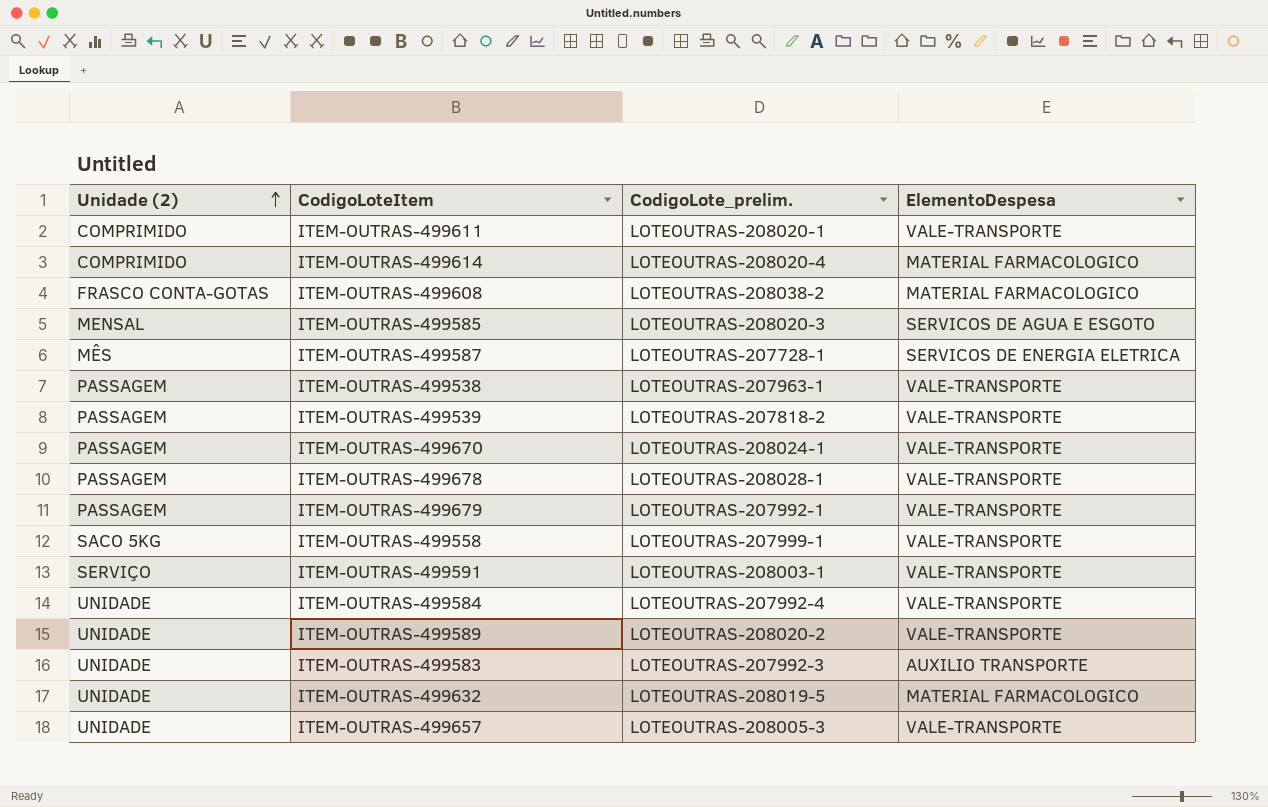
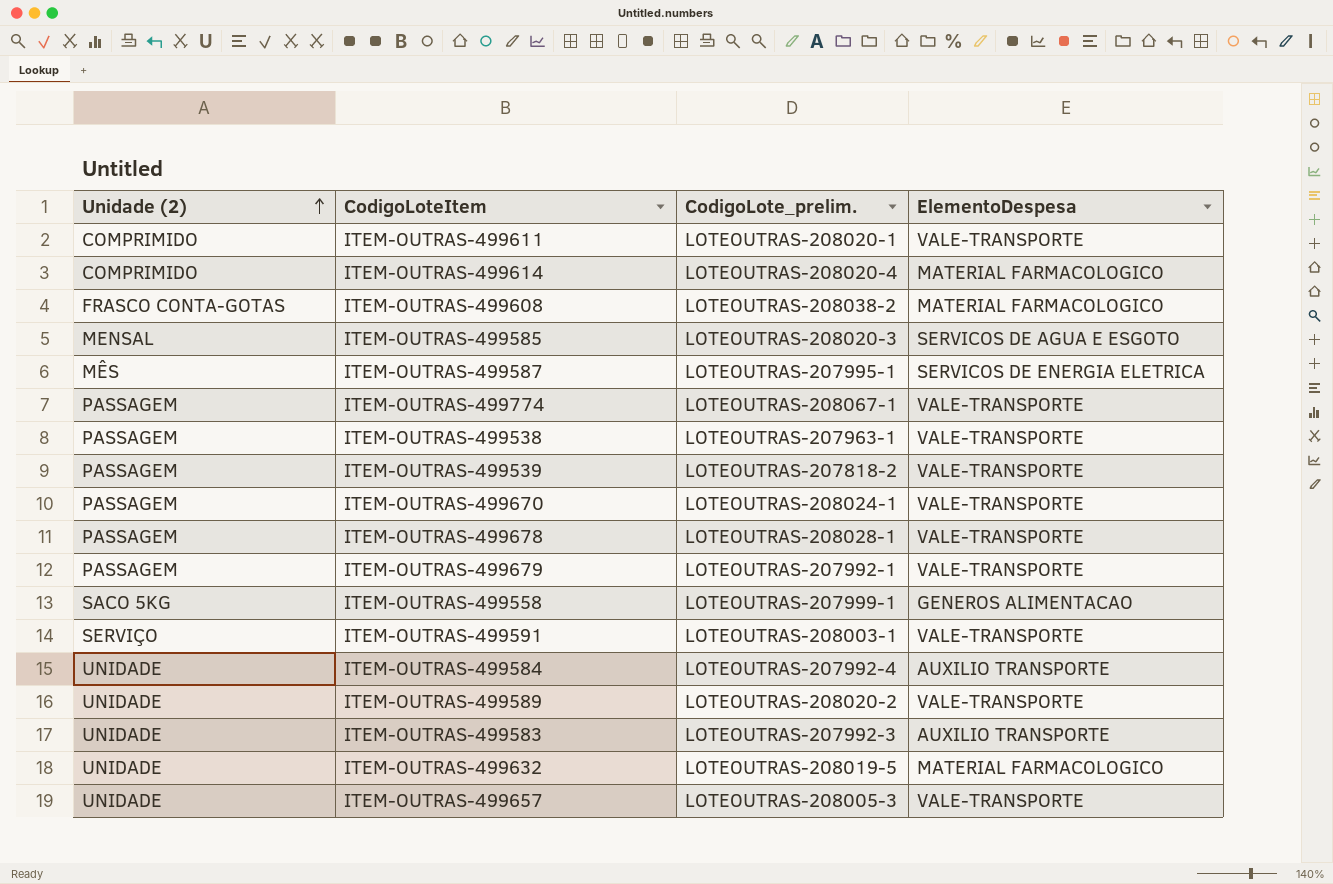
ITEM-OUTRAS-499587 | CodigoLote_prelim.: LOTEOUTRAS-207728-1 -> LOTEOUTRAS-207995-1
row ITEM-OUTRAS-499774: none -> PASSAGEM | LOTEOUTRAS-208067-1 | VALE-TRANSPORTE
ITEM-OUTRAS-499558 | ElementoDespesa: VALE-TRANSPORTE -> GENEROS ALIMENTACAO
ITEM-OUTRAS-499584 | ElementoDespesa: VALE-TRANSPORTE -> AUXILIO TRANSPORTE

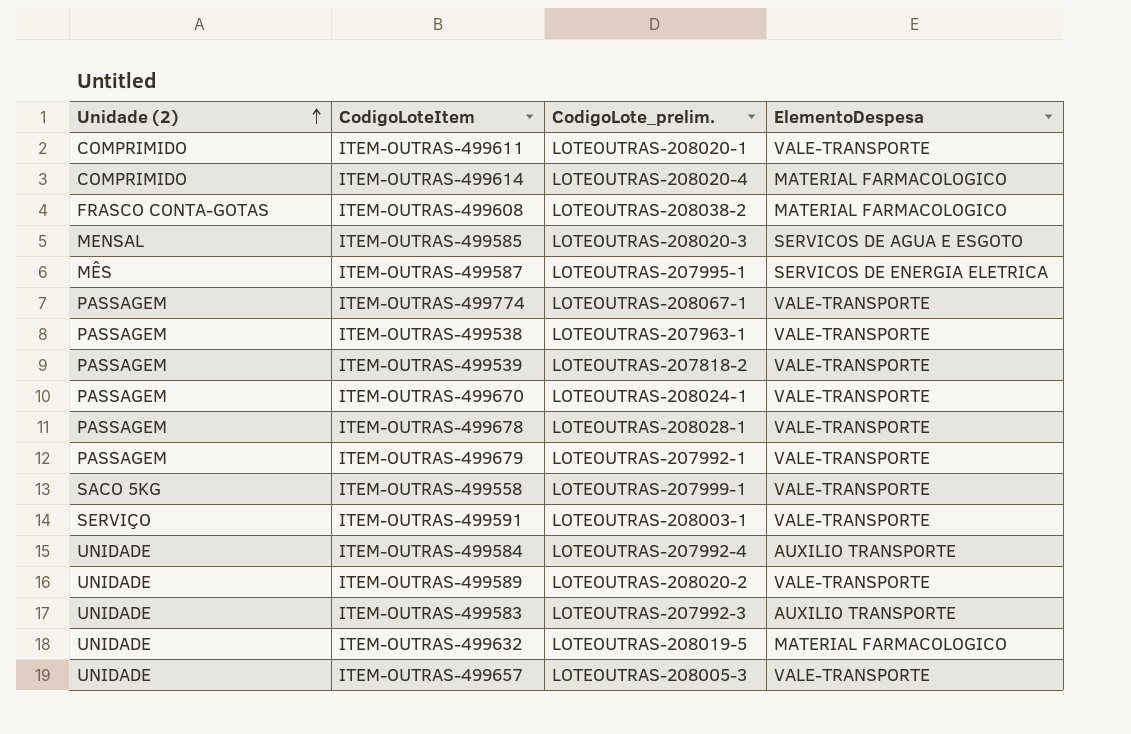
ITEM-OUTRAS-499558 | ElementoDespesa: GENEROS ALIMENTACAO -> VALE-TRANSPORTE

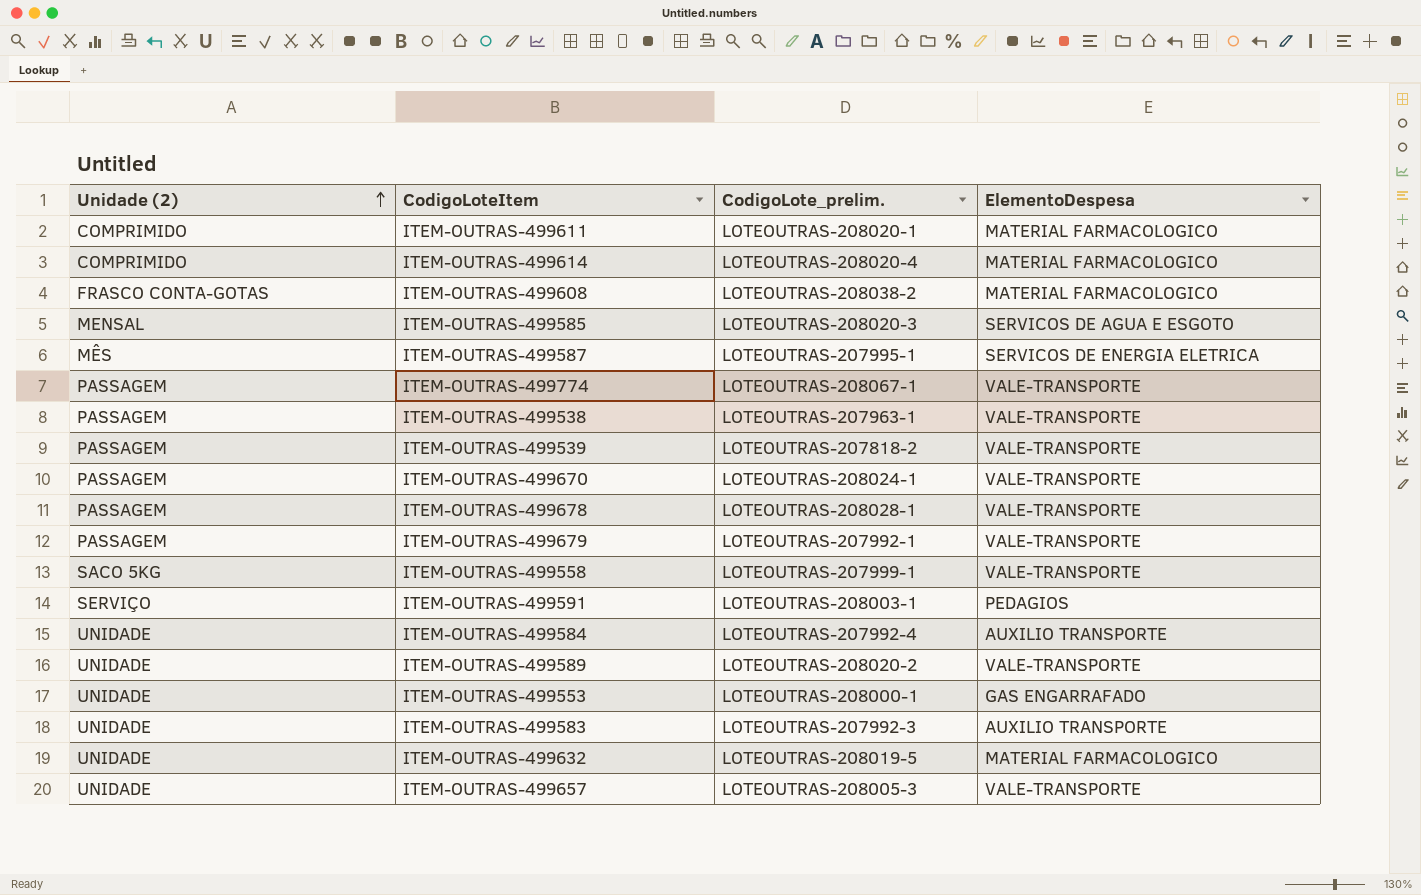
ITEM-OUTRAS-499611 | ElementoDespesa: VALE-TRANSPORTE -> MATERIAL FARMACOLOGICO
ITEM-OUTRAS-499591 | ElementoDespesa: VALE-TRANSPORTE -> PEDAGIOS
row ITEM-OUTRAS-499553: none -> UNIDADE | LOTEOUTRAS-208000-1 | GAS ENGARRAFADO

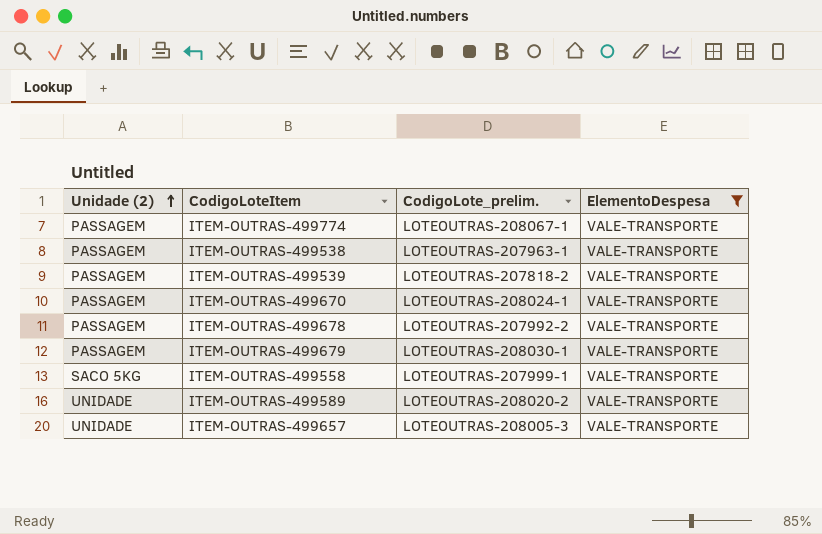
filter: none -> ElementoDespesa = VALE-TRANSPORTE
ITEM-OUTRAS-499678 | CodigoLote_prelim.: LOTEOUTRAS-208028-1 -> LOTEOUTRAS-207992-2
ITEM-OUTRAS-499679 | CodigoLote_prelim.: LOTEOUTRAS-207992-1 -> LOTEOUTRAS-208030-1

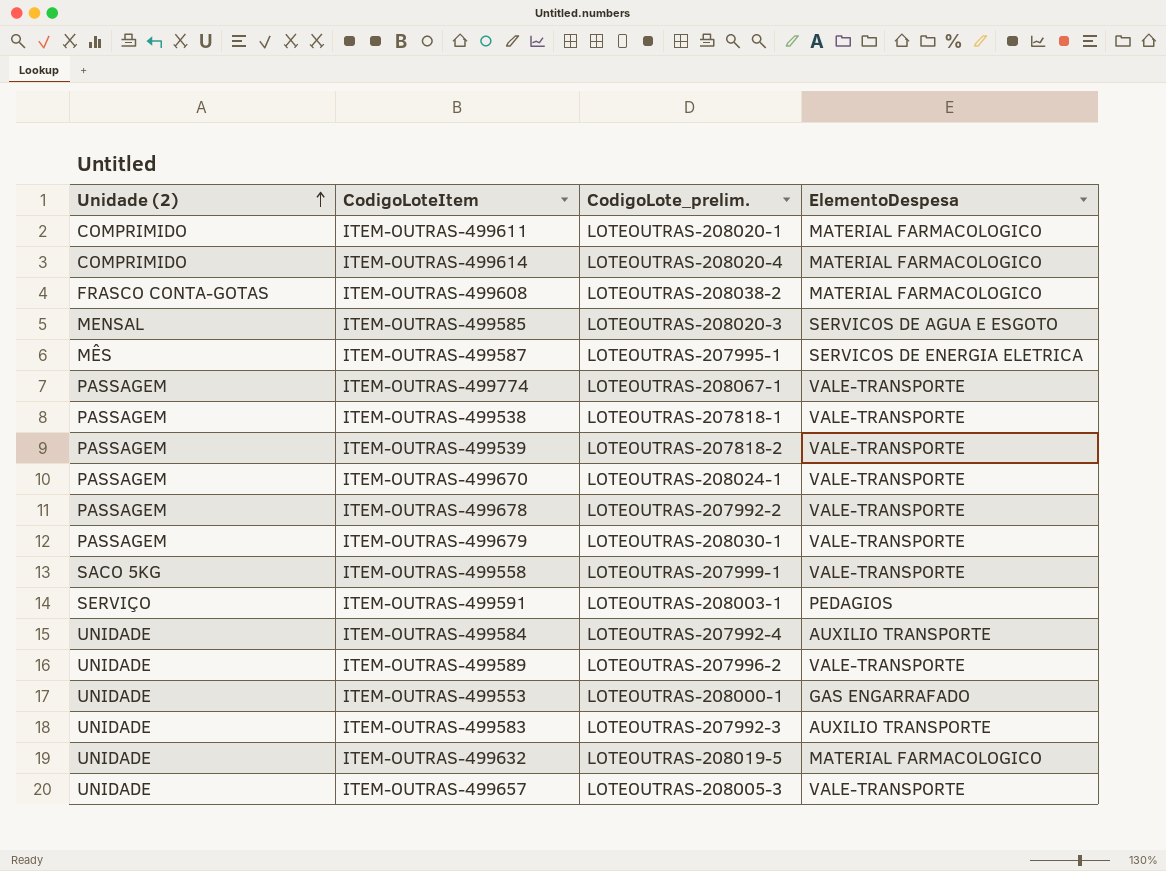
filter: ElementoDespesa = VALE-TRANSPORTE -> none
ITEM-OUTRAS-499538 | CodigoLote_prelim.: LOTEOUTRAS-207963-1 -> LOTEOUTRAS-207818-1
ITEM-OUTRAS-499589 | CodigoLote_prelim.: LOTEOUTRAS-208020-2 -> LOTEOUTRAS-207996-2

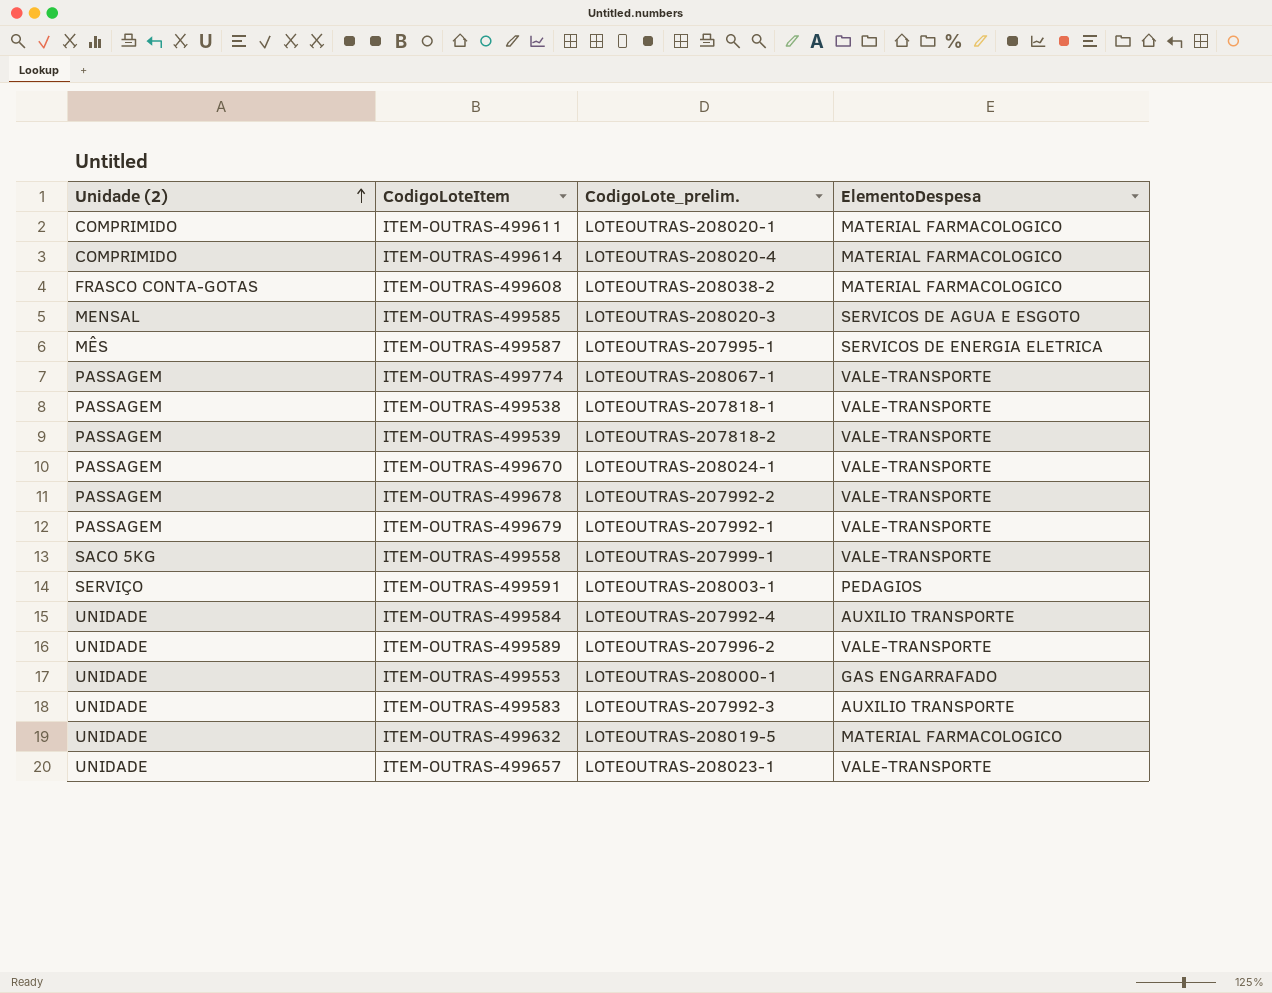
ITEM-OUTRAS-499679 | CodigoLote_prelim.: LOTEOUTRAS-208030-1 -> LOTEOUTRAS-207992-1
ITEM-OUTRAS-499657 | CodigoLote_prelim.: LOTEOUTRAS-208005-3 -> LOTEOUTRAS-208023-1

